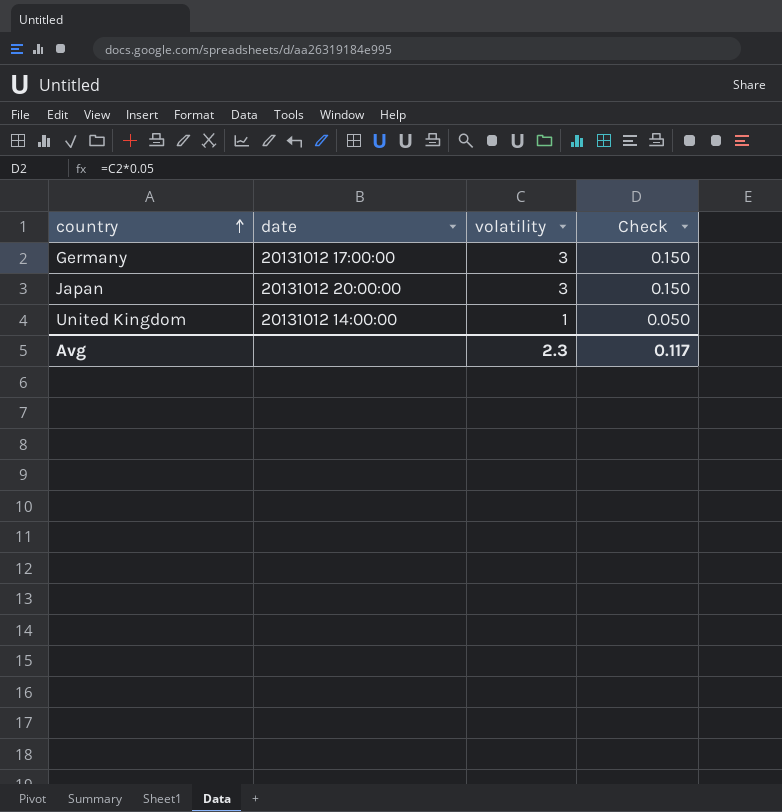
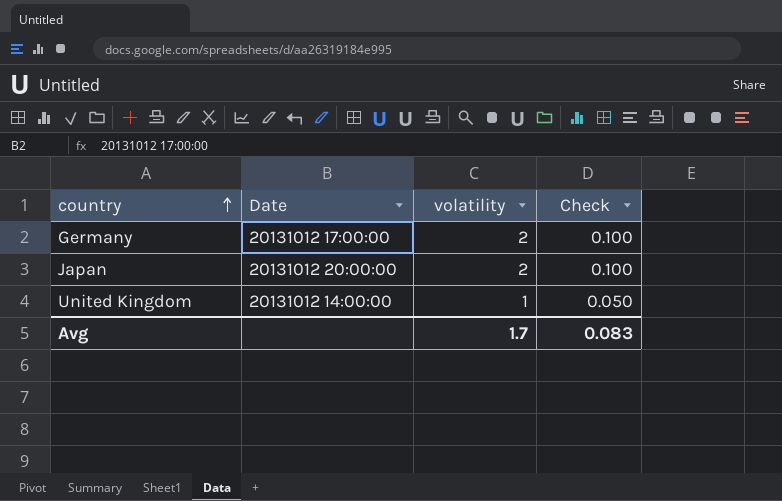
column name: date -> Date
Germany | volatility: 3 -> 2
Germany | Check: 0.150 -> 0.100
Japan | volatility: 3 -> 2
Japan | Check: 0.150 -> 0.100
Avg | volatility: 2.3 -> 1.7
Avg | Check: 0.117 -> 0.083

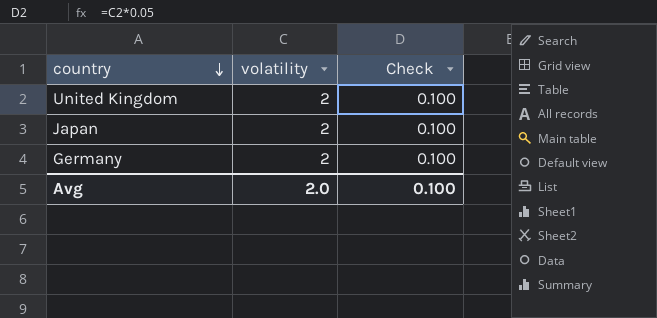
row order: country ascending -> country descending
column Date | position: 2 -> none
United Kingdom | volatility: 1 -> 2
United Kingdom | Check: 0.050 -> 0.100
Avg | volatility: 1.7 -> 2.0
Avg | Check: 0.083 -> 0.100

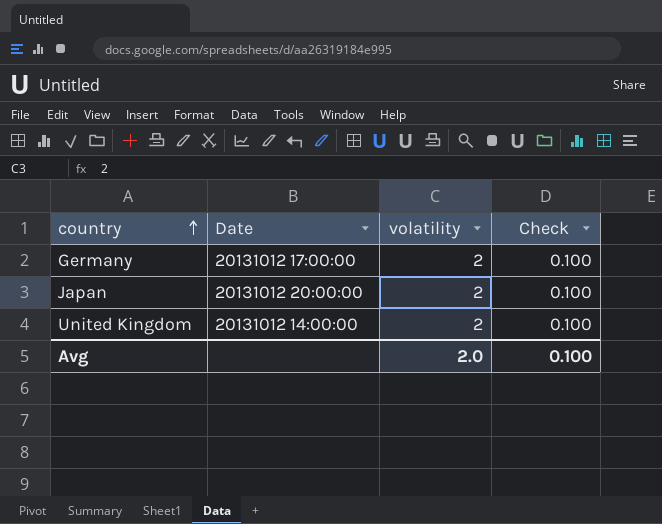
row order: country descending -> country ascending
column Date | position: none -> 2

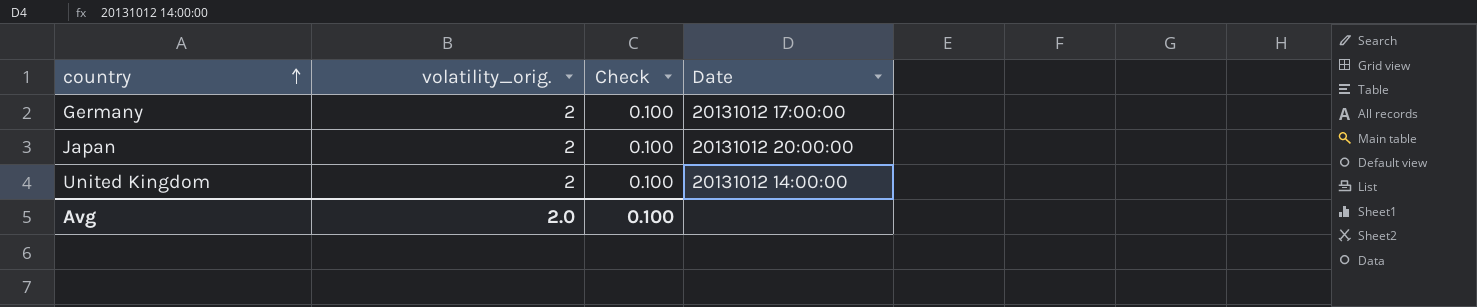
column name: volatility -> volatility_orig.
column Date | position: 2 -> 4

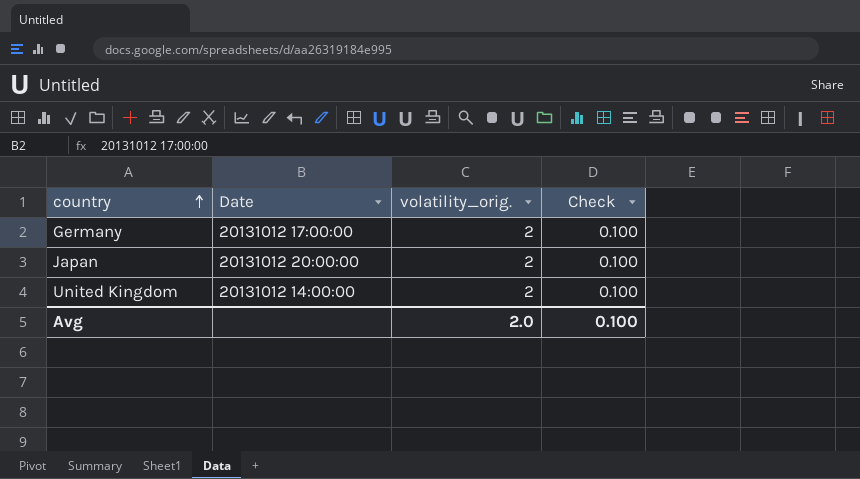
column Date | position: 4 -> 2

